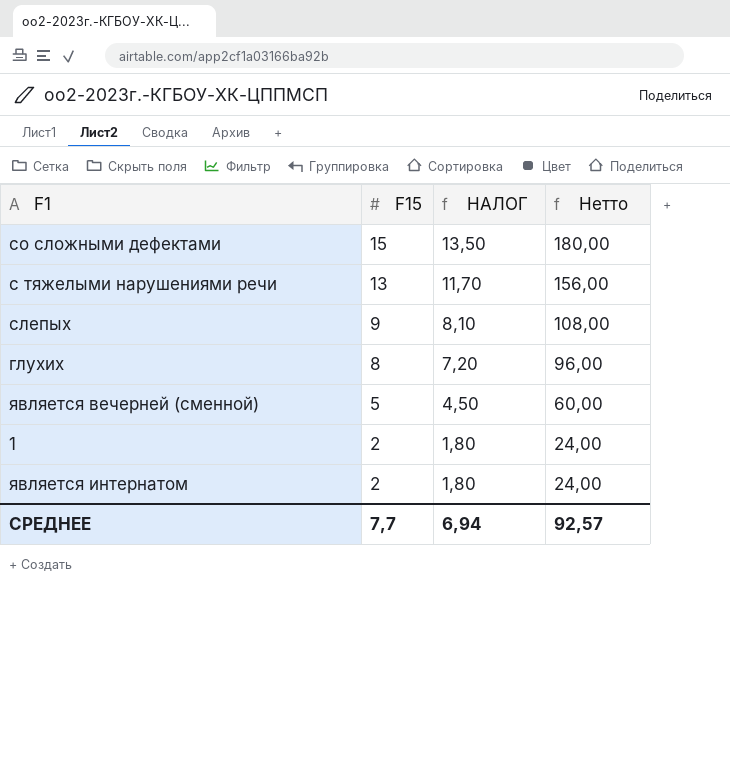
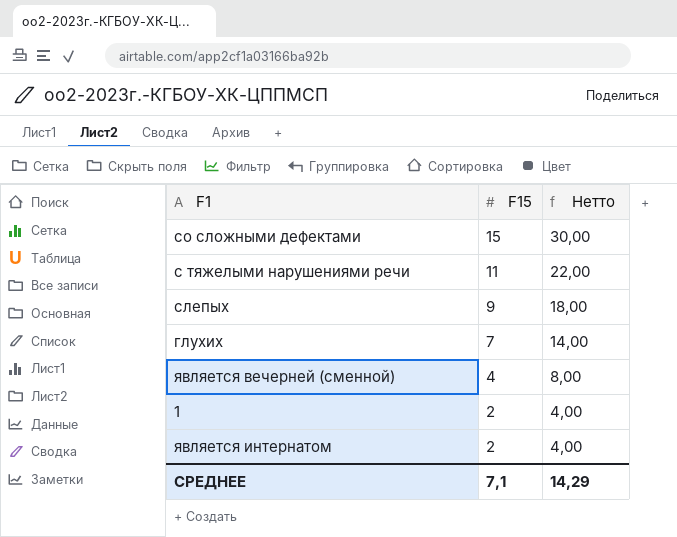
column НАЛОГ | formula: [F15] * 0,9 -> none
column Нетто | formula: [F15] * 12 -> [F15] * 2
с тяжелыми нарушениями речи | F15: 13 -> 11
глухих | F15: 8 -> 7
является вечерней (сменной) | F15: 5 -> 4
СРЕДНЕЕ | F15: 7,7 -> 7,1
СРЕДНЕЕ | Нетто: 92,57 -> 14,29

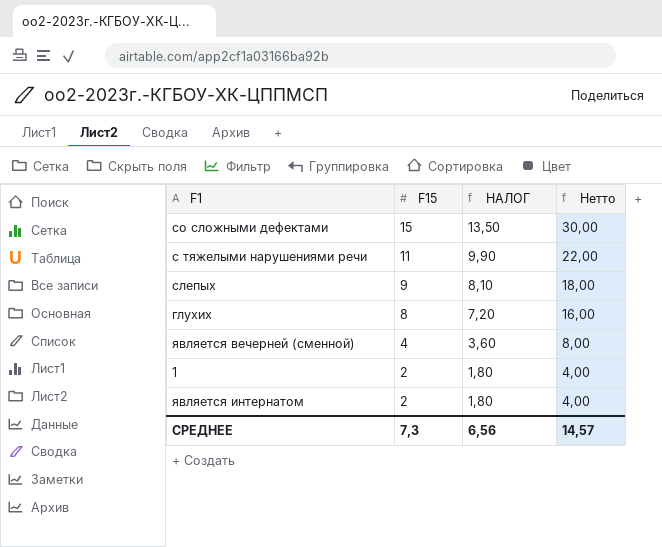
column НАЛОГ | formula: none -> [F15] * 0,9
глухих | F15: 7 -> 8
глухих | Нетто: 14,00 -> 16,00
СРЕДНЕЕ | F15: 7,1 -> 7,3
СРЕДНЕЕ | Нетто: 14,29 -> 14,57

